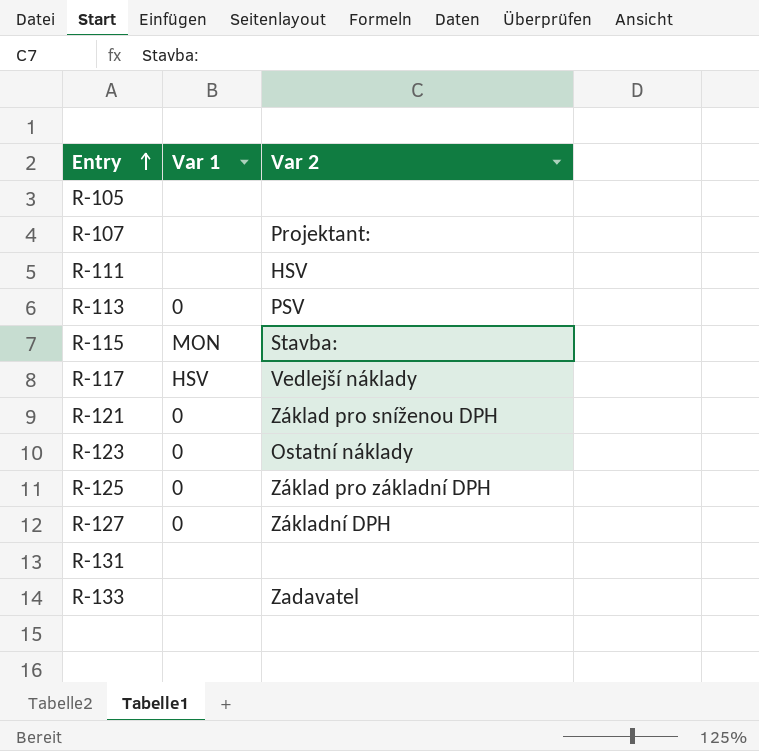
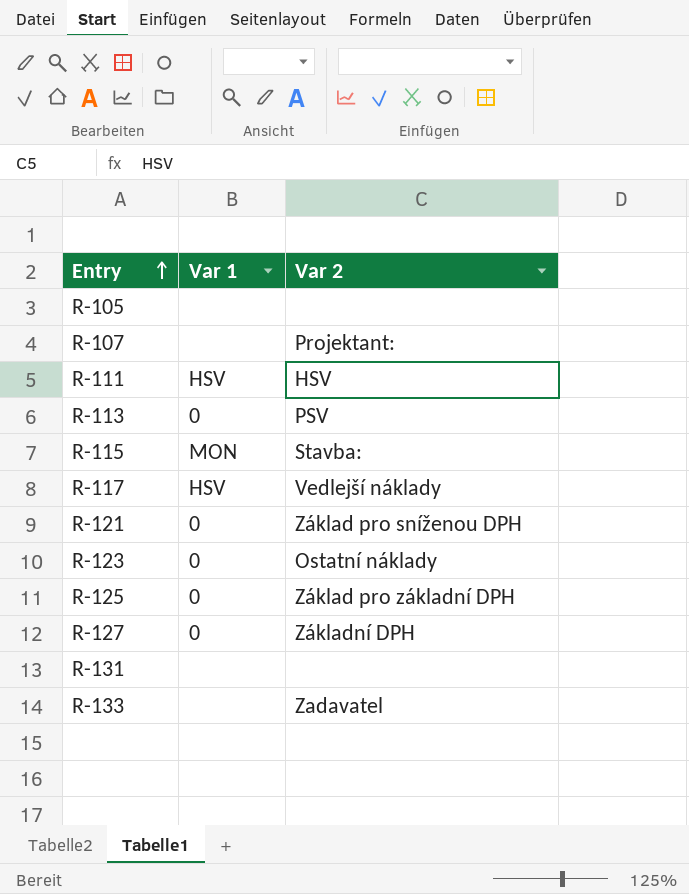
R-111 | Var 1: none -> HSV

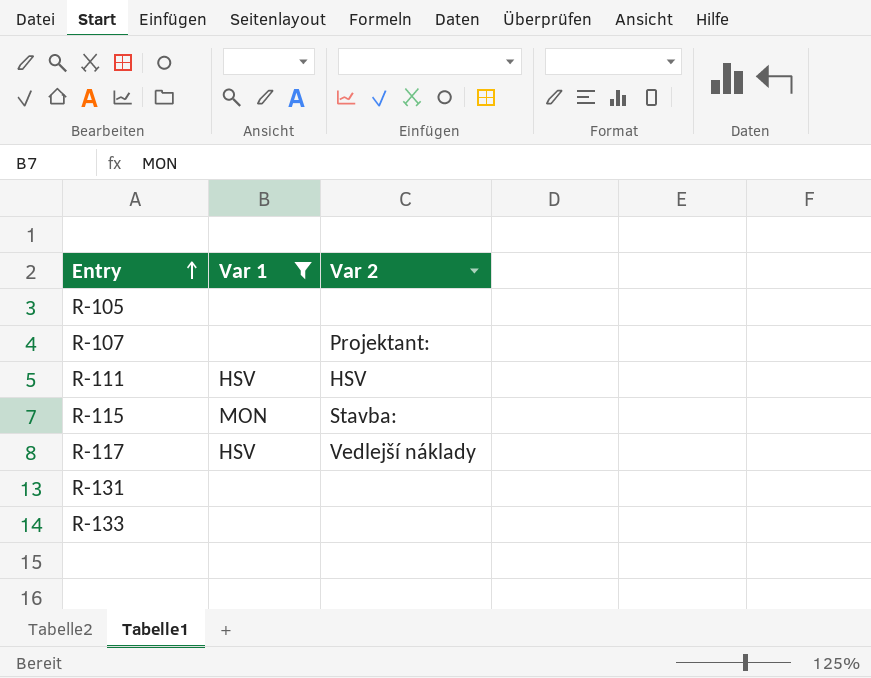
filter: none -> Var 1 != 0
R-133 | Var 2: Zadavatel -> none

